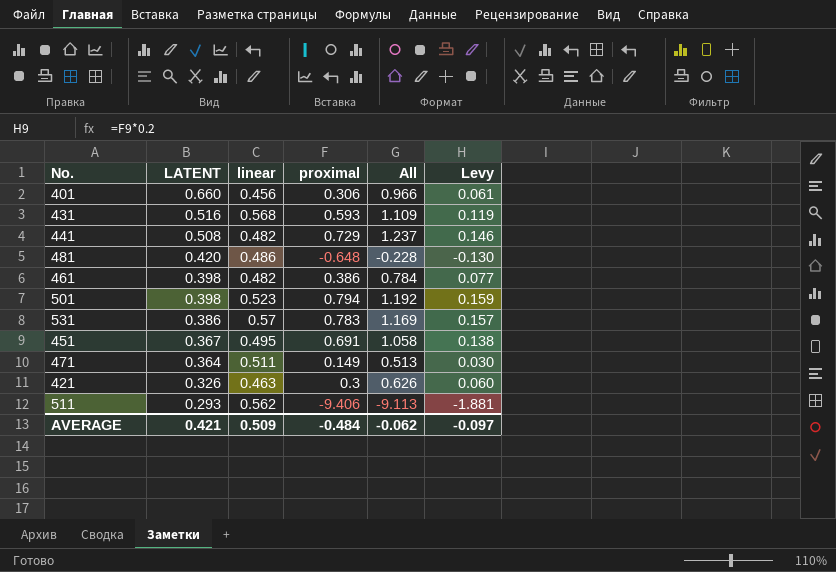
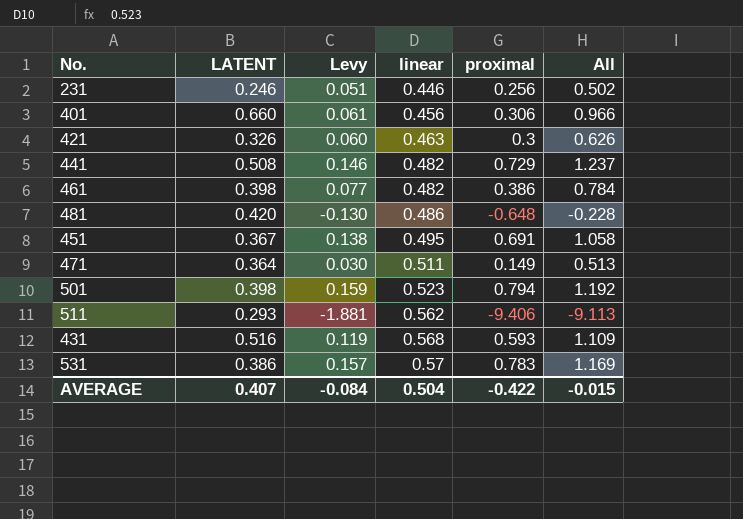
row order: LATENT descending -> linear ascending
column Levy | position: 6 -> 3
row 231: none -> 0.246 | 0.051 | 0.446 | 0.256 | 0.502
AVERAGE | LATENT: 0.421 -> 0.407
AVERAGE | Levy: -0.097 -> -0.084
AVERAGE | linear: 0.509 -> 0.504
AVERAGE | proximal: -0.484 -> -0.422
AVERAGE | All: -0.062 -> -0.015

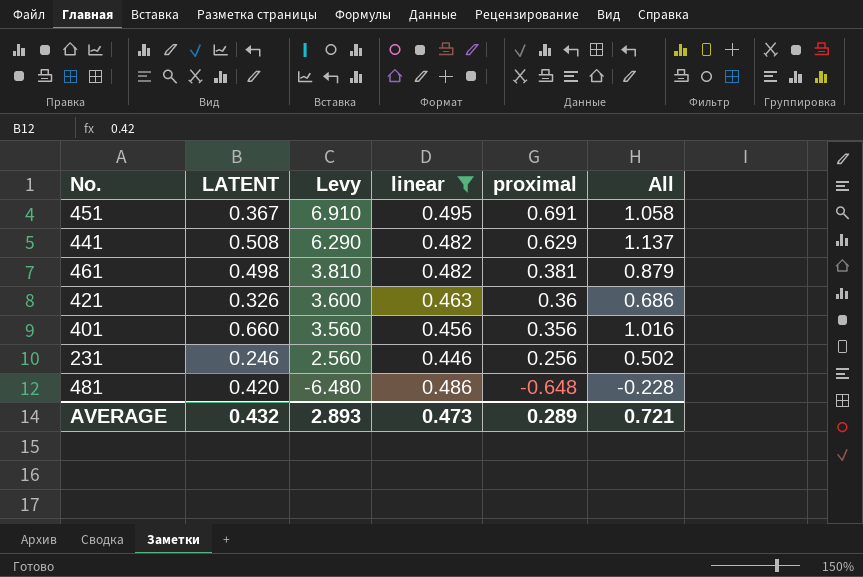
filter: none -> linear <= 0.495
row order: linear ascending -> Levy descending
column Levy | formula: [proximal] * 0.2 -> [proximal] * 10
441 | proximal: 0.729 -> 0.629
441 | All: 1.237 -> 1.137
461 | LATENT: 0.398 -> 0.498
461 | proximal: 0.386 -> 0.381
461 | All: 0.784 -> 0.879
421 | proximal: 0.3 -> 0.36
421 | All: 0.626 -> 0.686
401 | proximal: 0.306 -> 0.356
401 | All: 0.966 -> 1.016
AVERAGE | LATENT: 0.407 -> 0.432
AVERAGE | Levy: -0.084 -> 2.893
AVERAGE | linear: 0.504 -> 0.473
AVERAGE | proximal: -0.422 -> 0.289
AVERAGE | All: -0.015 -> 0.721

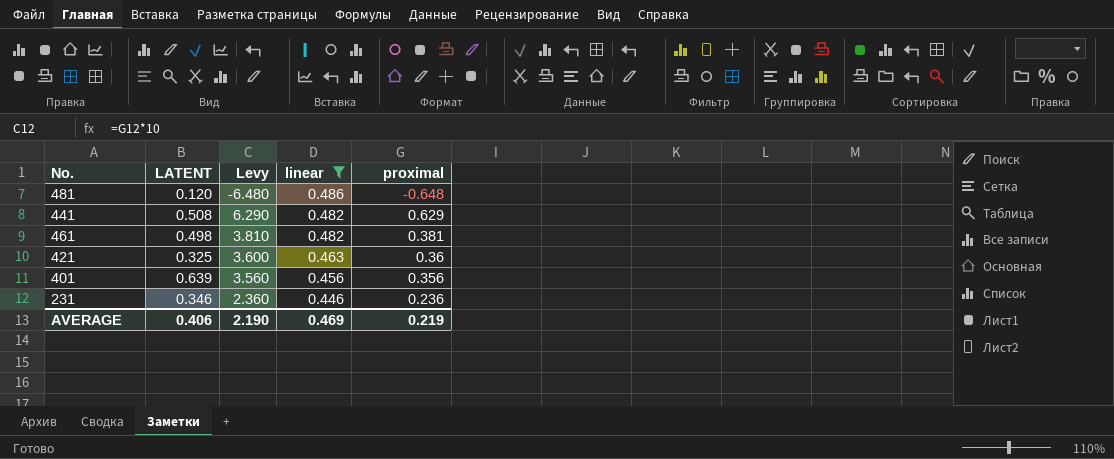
row order: Levy descending -> linear descending
column All | formula: [LATENT] + [proximal] -> none
row 451: 0.367 | 6.910 | 0.495 | 0.691 | 1.058 -> none
481 | LATENT: 0.420 -> 0.120
421 | LATENT: 0.326 -> 0.325
401 | LATENT: 0.660 -> 0.639
231 | LATENT: 0.246 -> 0.346
231 | Levy: 2.560 -> 2.360
231 | proximal: 0.256 -> 0.236
AVERAGE | LATENT: 0.432 -> 0.406
AVERAGE | Levy: 2.893 -> 2.190
AVERAGE | linear: 0.473 -> 0.469
AVERAGE | proximal: 0.289 -> 0.219

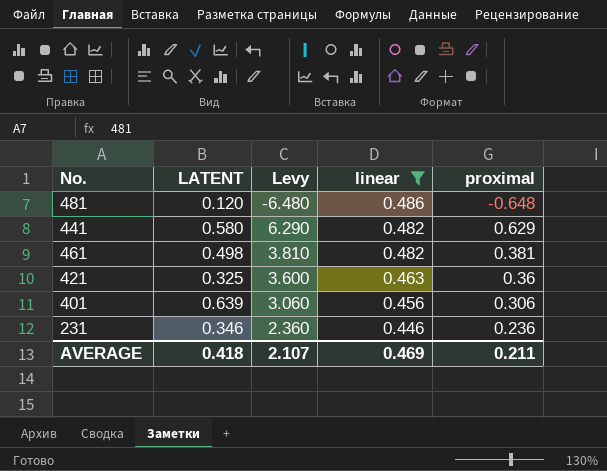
441 | LATENT: 0.508 -> 0.580
401 | Levy: 3.560 -> 3.060
401 | proximal: 0.356 -> 0.306
AVERAGE | LATENT: 0.406 -> 0.418
AVERAGE | Levy: 2.190 -> 2.107
AVERAGE | proximal: 0.219 -> 0.211

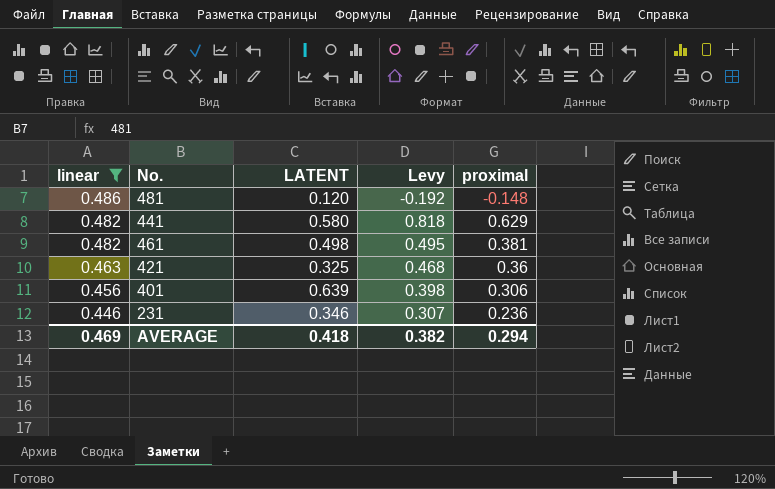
column linear | position: 4 -> 1
column Levy | formula: [proximal] * 10 -> [proximal] * 1.3
481 | proximal: -0.648 -> -0.148
AVERAGE | Levy: 2.107 -> 0.382
AVERAGE | proximal: 0.211 -> 0.294

